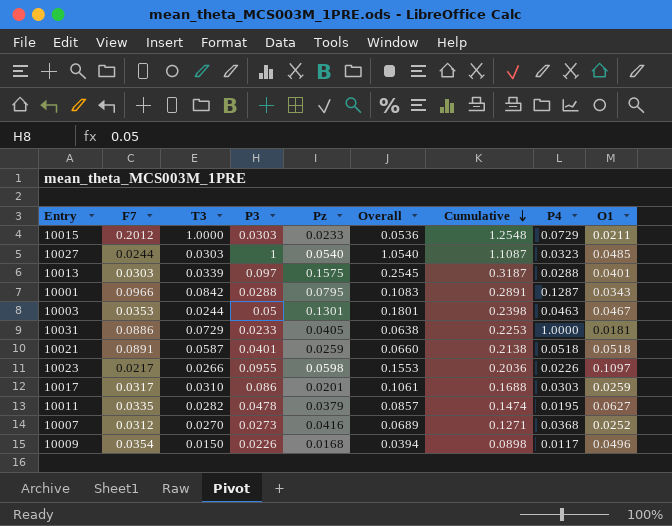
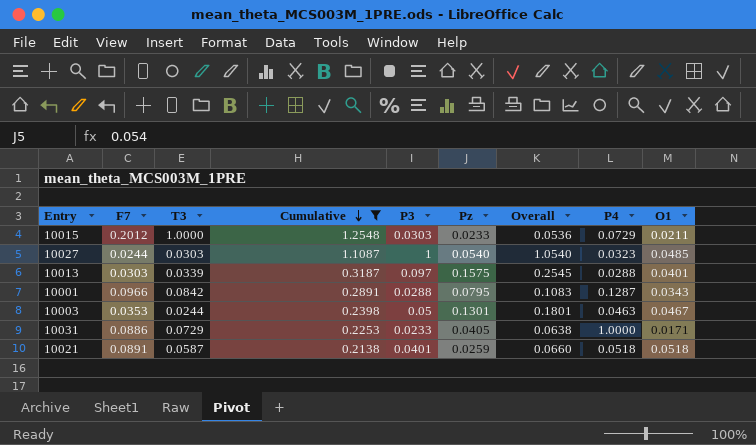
filter: none -> Cumulative >= 0.2138
column Cumulative | position: 7 -> 4
10031 | O1: 0.0181 -> 0.0171

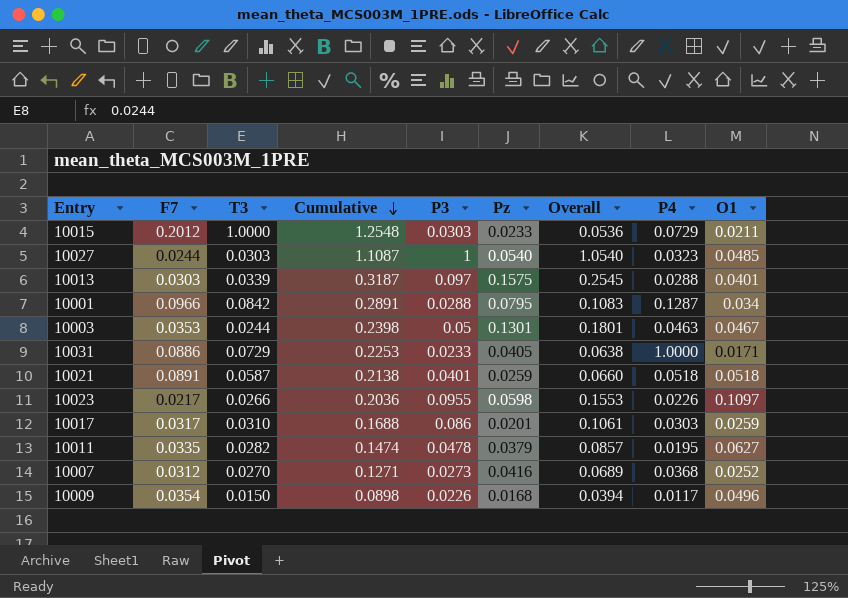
filter: Cumulative >= 0.2138 -> none
10001 | O1: 0.0343 -> 0.034

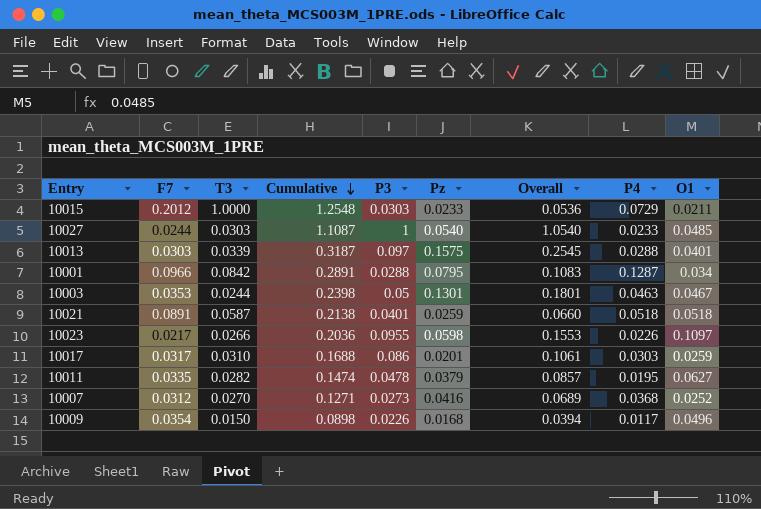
row 10031: 0.0886 | 0.0729 | 0.2253 | 0.0233 | 0.0405 | 0.0638 | 1.0000 | 0.0171 -> none
10027 | P4: 0.0323 -> 0.0233

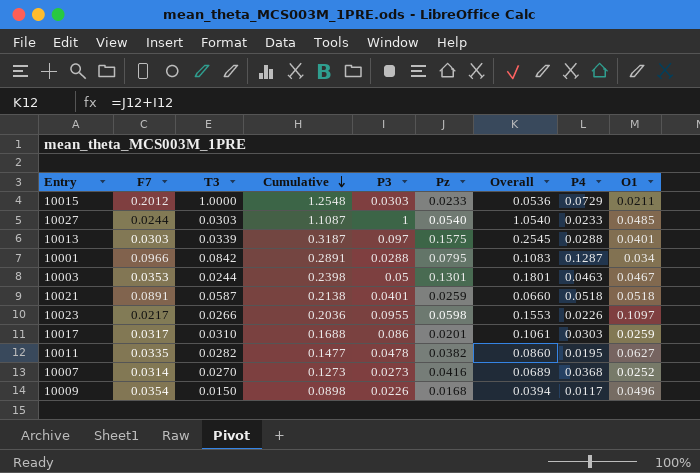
10011 | Cumulative: 0.1474 -> 0.1477
10011 | Pz: 0.0379 -> 0.0382
10011 | Overall: 0.0857 -> 0.0860
10007 | F7: 0.0312 -> 0.0314
10007 | Cumulative: 0.1271 -> 0.1273

